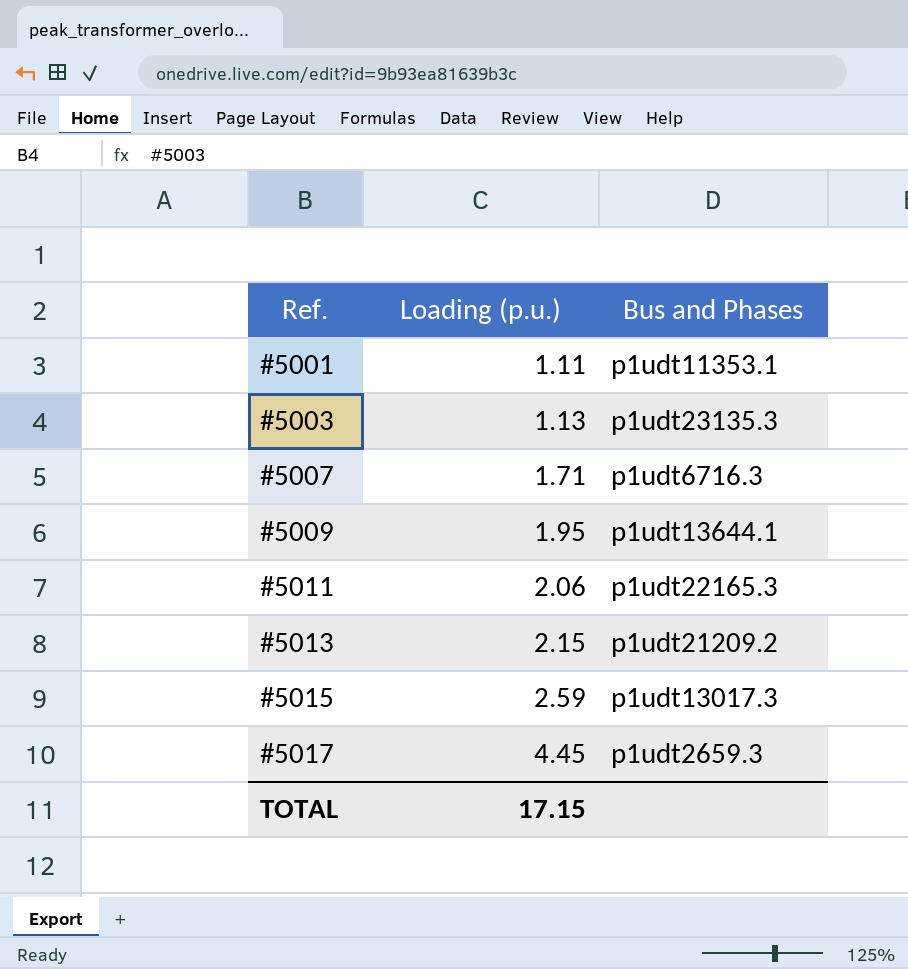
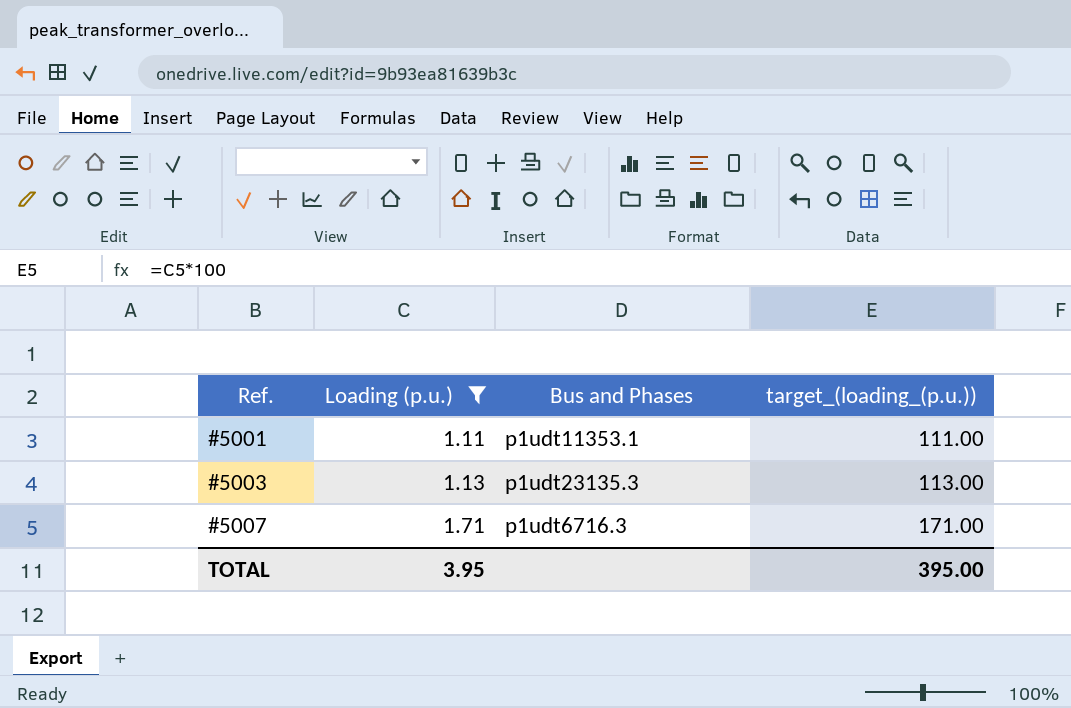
filter: none -> Loading (p.u.) <= 1.71
column target_(loading_(p.u.)) | formula: none -> [Loading (p.u.)] * 100
TOTAL | Loading (p.u.): 17.15 -> 3.95

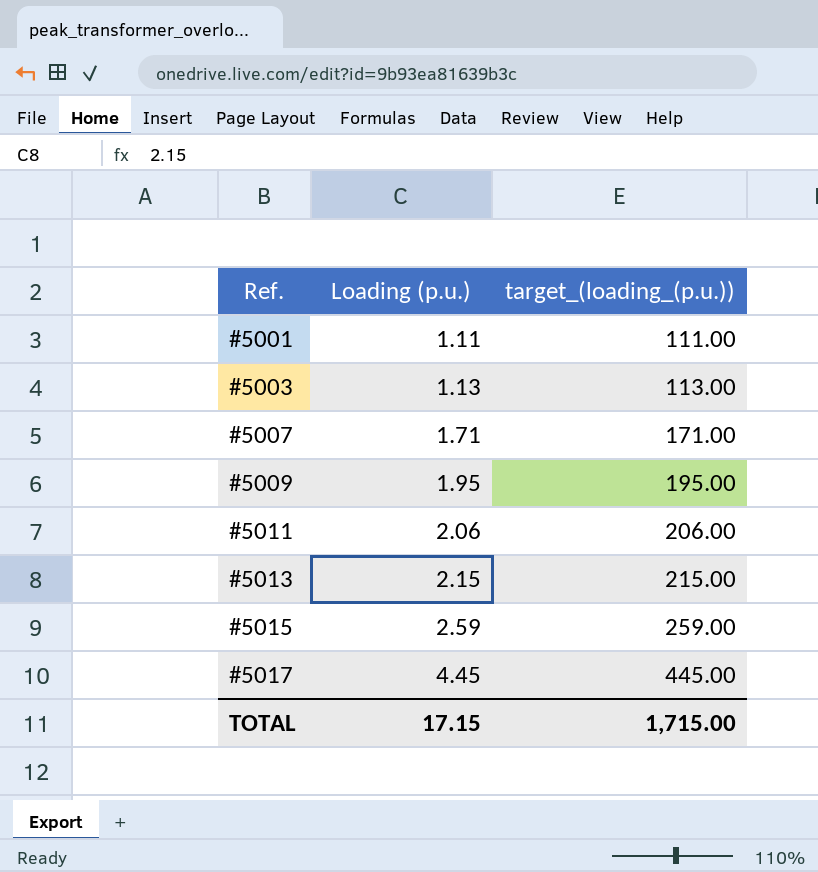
filter: Loading (p.u.) <= 1.71 -> none
column Bus and Phases | position: 3 -> none
TOTAL | Loading (p.u.): 3.95 -> 17.15
TOTAL | target_(loading_(p.u.)): 395.00 -> 1,715.00

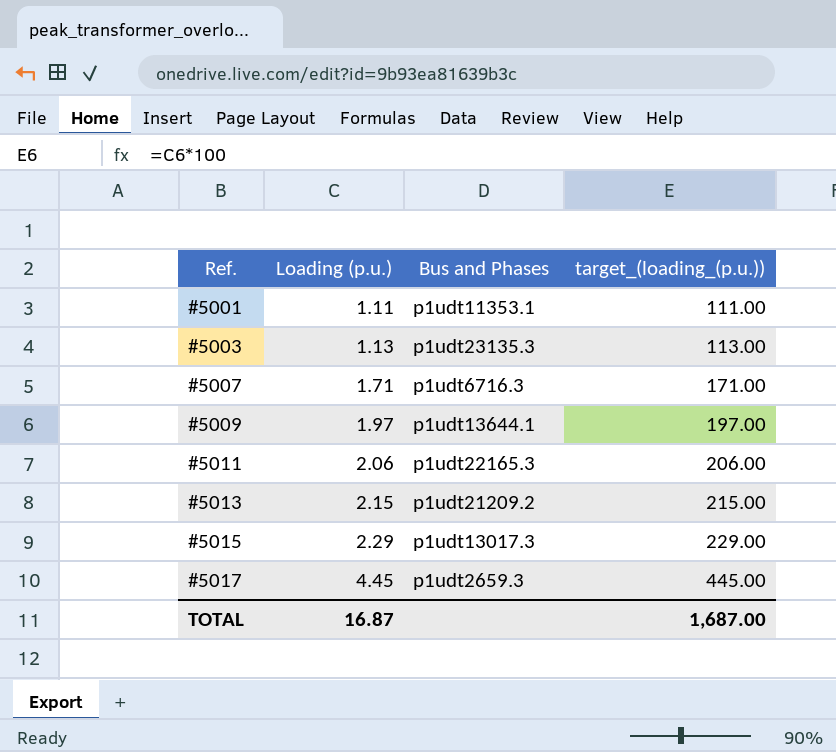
column Bus and Phases | position: none -> 3
#5009 | Loading (p.u.): 1.95 -> 1.97
#5009 | target_(loading_(p.u.)): 195.00 -> 197.00
#5015 | Loading (p.u.): 2.59 -> 2.29
#5015 | target_(loading_(p.u.)): 259.00 -> 229.00
TOTAL | Loading (p.u.): 17.15 -> 16.87
TOTAL | target_(loading_(p.u.)): 1,715.00 -> 1,687.00

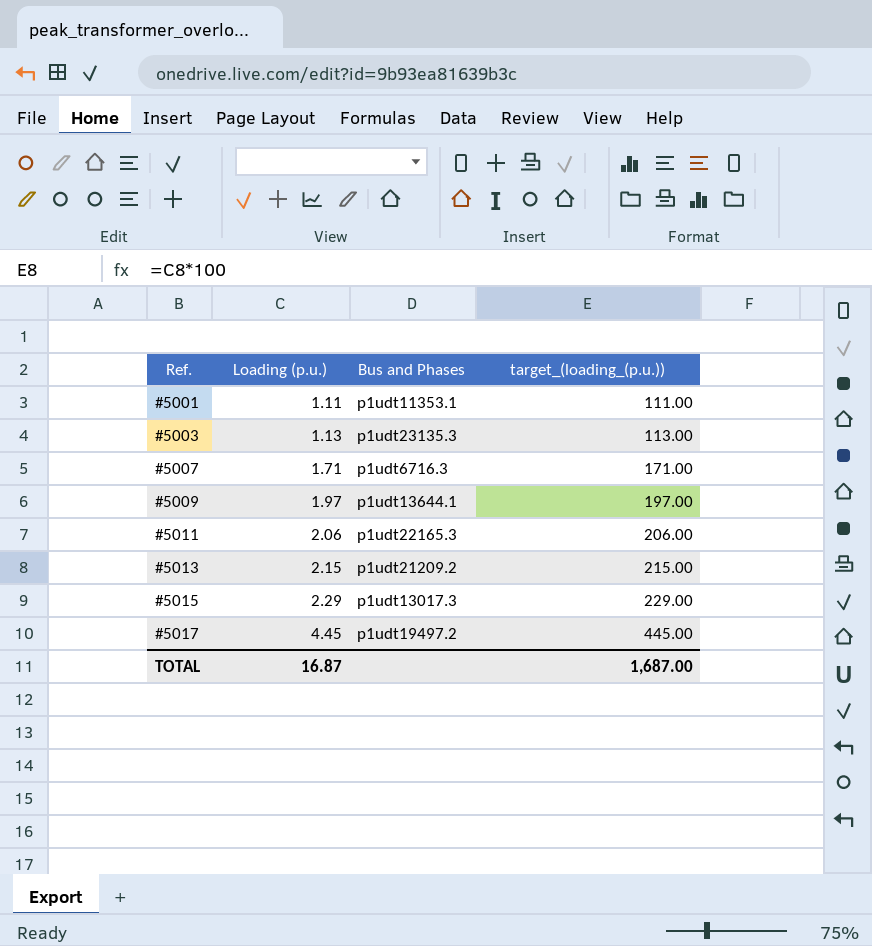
#5017 | Bus and Phases: p1udt2659.3 -> p1udt19497.2

